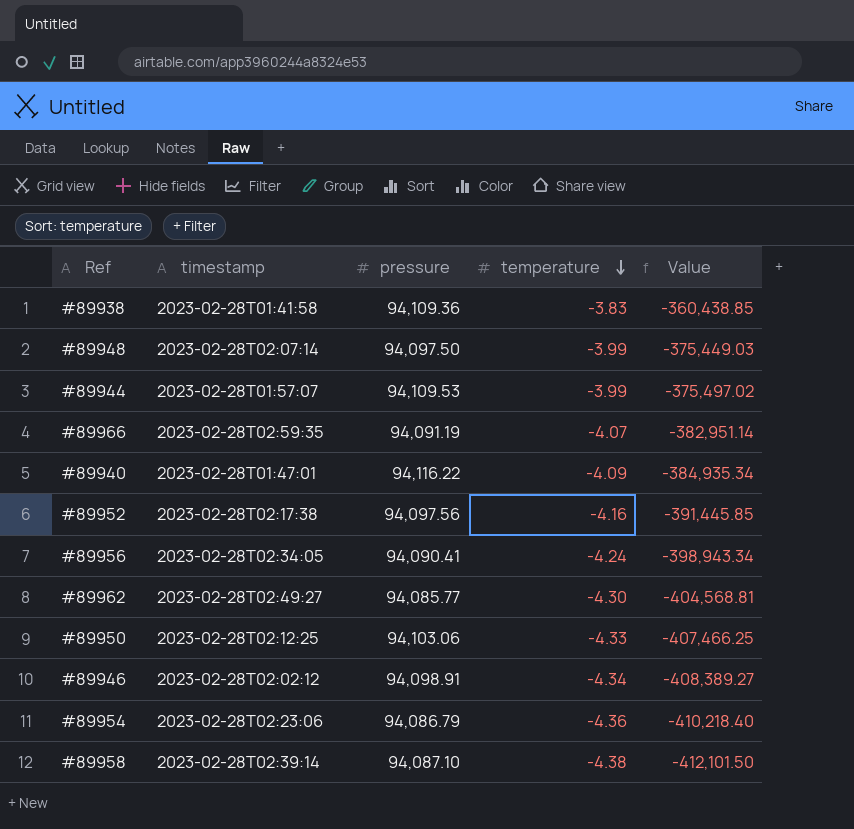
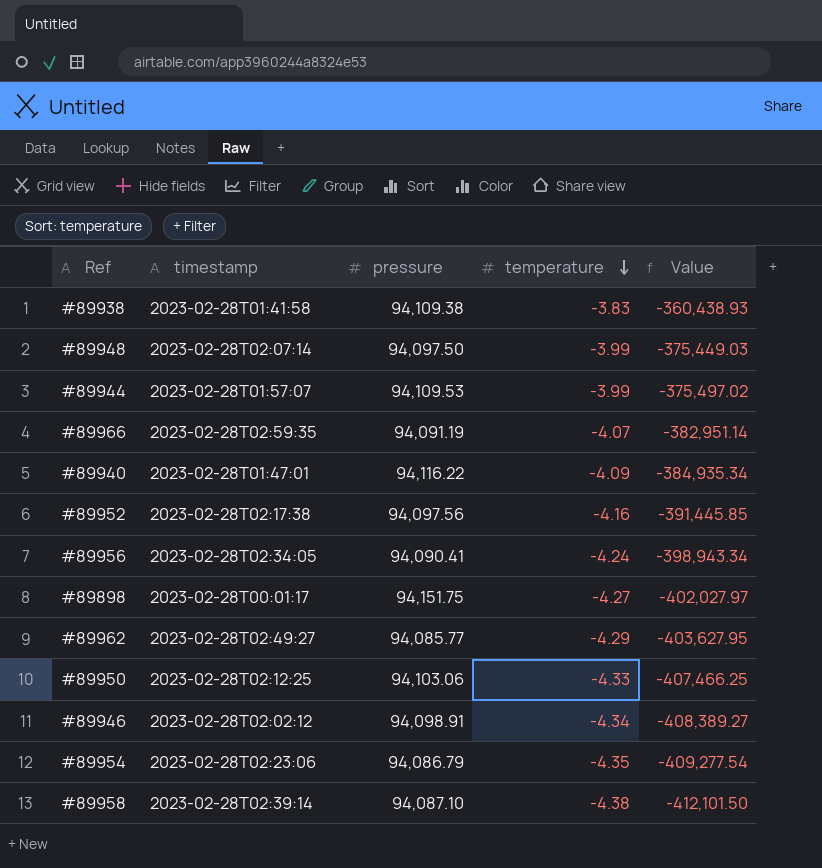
#89938 | pressure: 94,109.36 -> 94,109.38
#89938 | Value: -360,438.85 -> -360,438.93
row #89898: none -> 2023-02-28T00:01:17 | 94,151.75 | -4.27 | -402,027.97
#89962 | temperature: -4.30 -> -4.29
#89962 | Value: -404,568.81 -> -403,627.95
#89954 | temperature: -4.36 -> -4.35
#89954 | Value: -410,218.40 -> -409,277.54

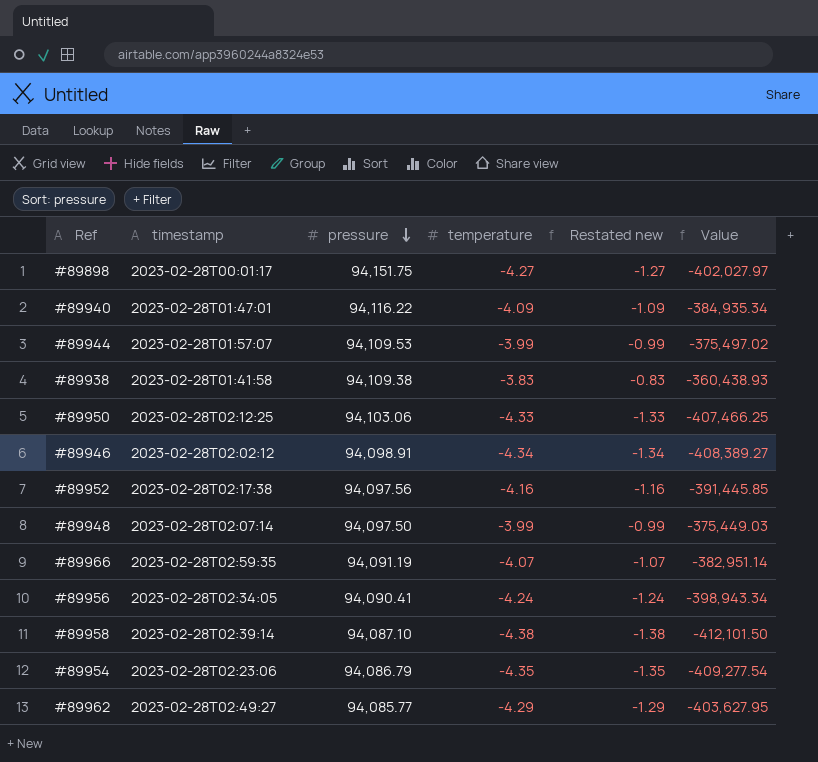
row order: temperature descending -> pressure descending
column Restated new | formula: none -> [temperature] + 3

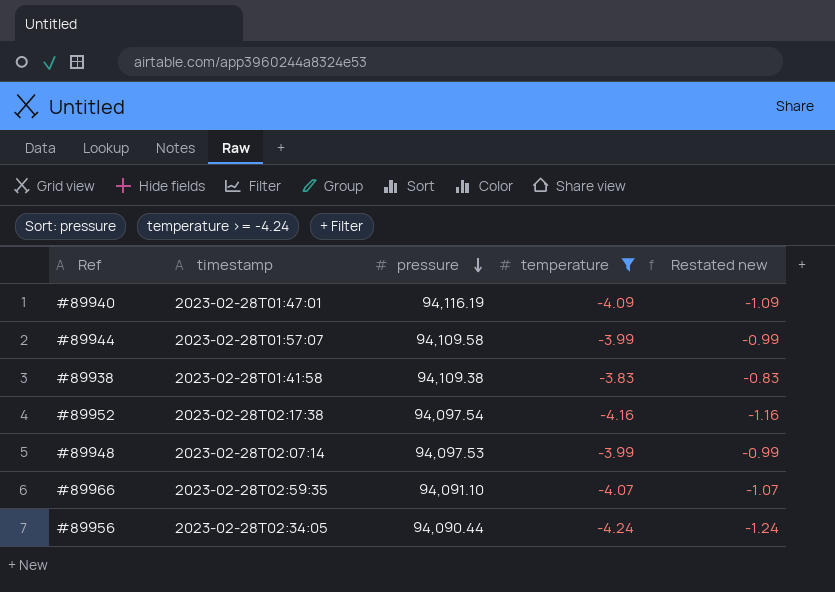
filter: none -> temperature >= -4.24
column Value | formula: [pressure] * [temperature] -> none
#89940 | pressure: 94,116.22 -> 94,116.19
#89944 | pressure: 94,109.53 -> 94,109.58
#89952 | pressure: 94,097.56 -> 94,097.54
#89948 | pressure: 94,097.50 -> 94,097.53
#89966 | pressure: 94,091.19 -> 94,091.10
#89956 | pressure: 94,090.41 -> 94,090.44

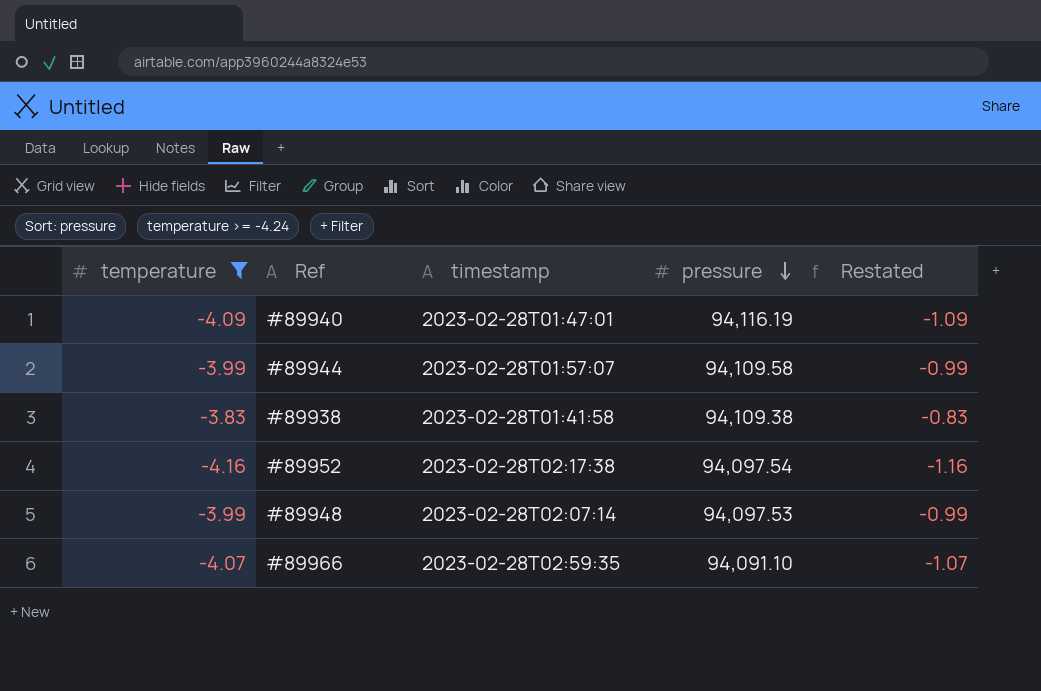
column temperature | position: 4 -> 1
column name: Restated new -> Restated
row #89956: 2023-02-28T02:34:05 | 94,090.44 | -4.24 | -1.24 -> none

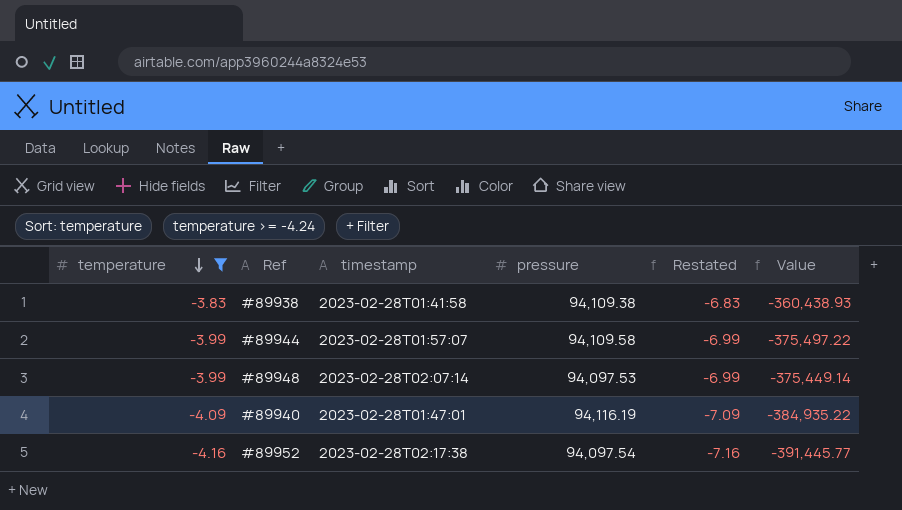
row order: pressure descending -> temperature descending
column Restated | formula: [temperature] + 3 -> [temperature] - 3
column Value | formula: none -> [temperature] * [pressure]
row #89966: -4.07 | 2023-02-28T02:59:35 | 94,091.10 | -1.07 -> none

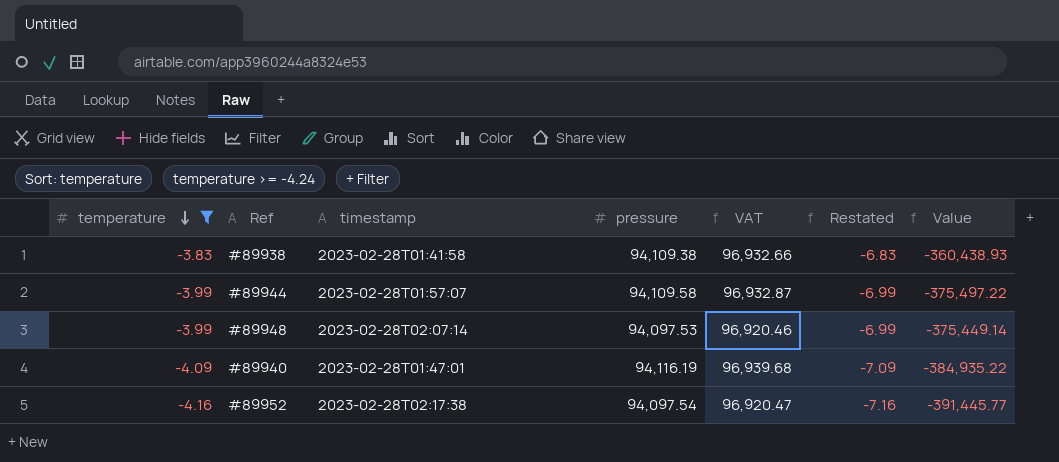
column VAT | formula: none -> [pressure] * 1.03

